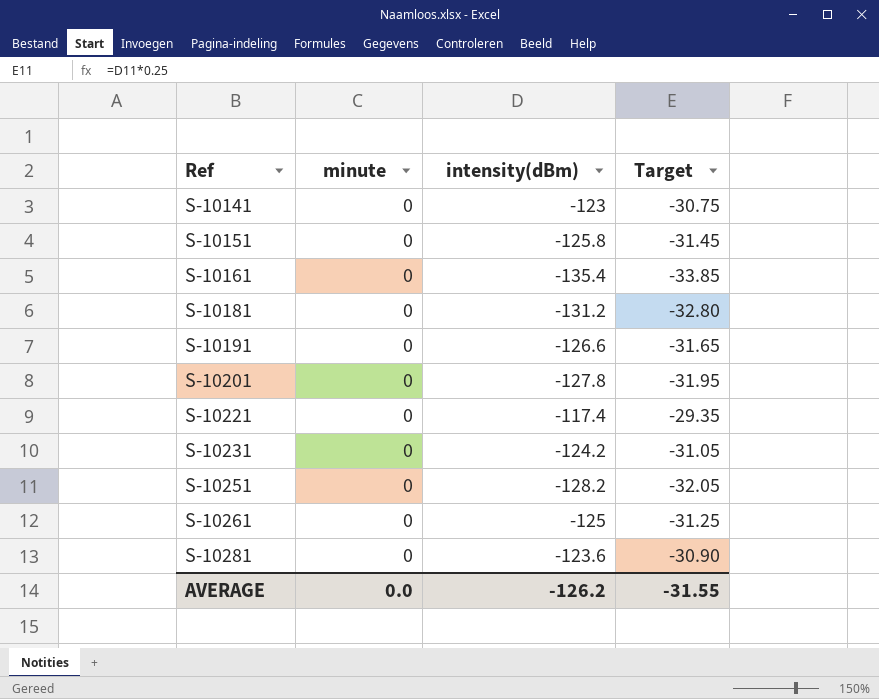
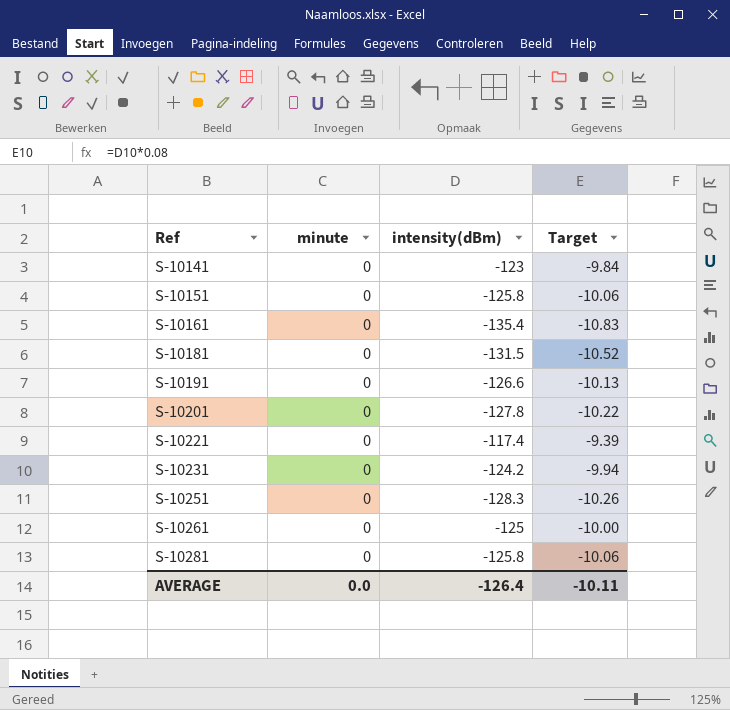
column Target | formula: [intensity(dBm)] * 0.25 -> [intensity(dBm)] * 0.08
S-10181 | intensity(dBm): -131.2 -> -131.5
S-10251 | intensity(dBm): -128.2 -> -128.3
S-10281 | intensity(dBm): -123.6 -> -125.8
AVERAGE | intensity(dBm): -126.2 -> -126.4
AVERAGE | Target: -31.55 -> -10.11

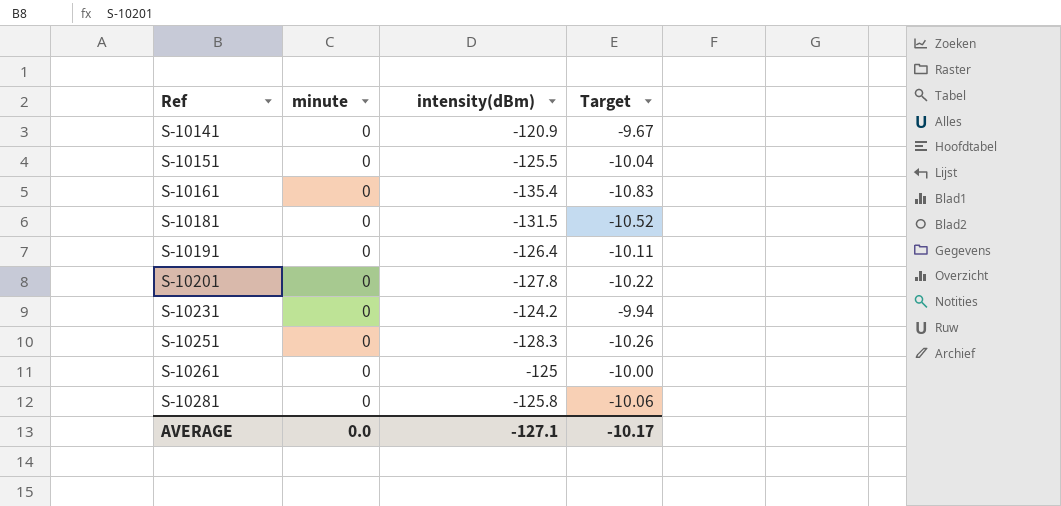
row S-10221: 0 | -117.4 | -9.39 -> none
S-10141 | intensity(dBm): -123 -> -120.9
S-10141 | Target: -9.84 -> -9.67
S-10151 | intensity(dBm): -125.8 -> -125.5
S-10151 | Target: -10.06 -> -10.04
S-10191 | intensity(dBm): -126.6 -> -126.4
S-10191 | Target: -10.13 -> -10.11
AVERAGE | intensity(dBm): -126.4 -> -127.1
AVERAGE | Target: -10.11 -> -10.17

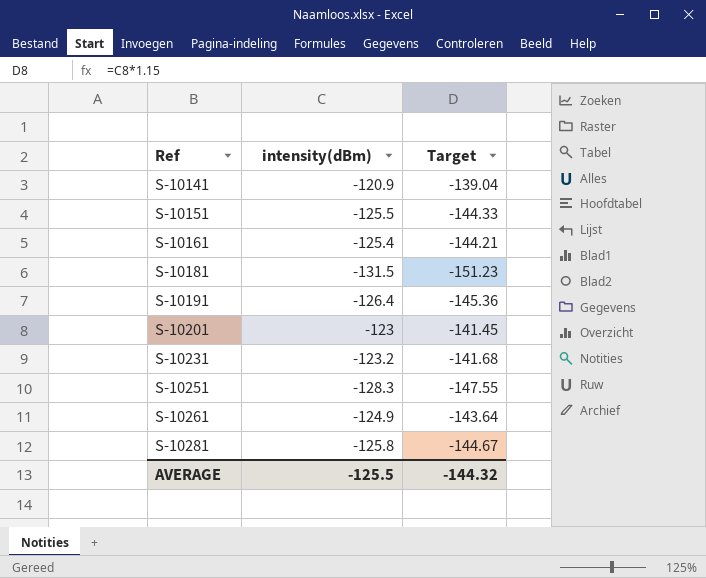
column minute | position: 2 -> none
column Target | formula: [intensity(dBm)] * 0.08 -> [intensity(dBm)] * 1.15
S-10161 | intensity(dBm): -135.4 -> -125.4
S-10201 | intensity(dBm): -127.8 -> -123
S-10231 | intensity(dBm): -124.2 -> -123.2
S-10261 | intensity(dBm): -125 -> -124.9
AVERAGE | intensity(dBm): -127.1 -> -125.5
AVERAGE | Target: -10.17 -> -144.32

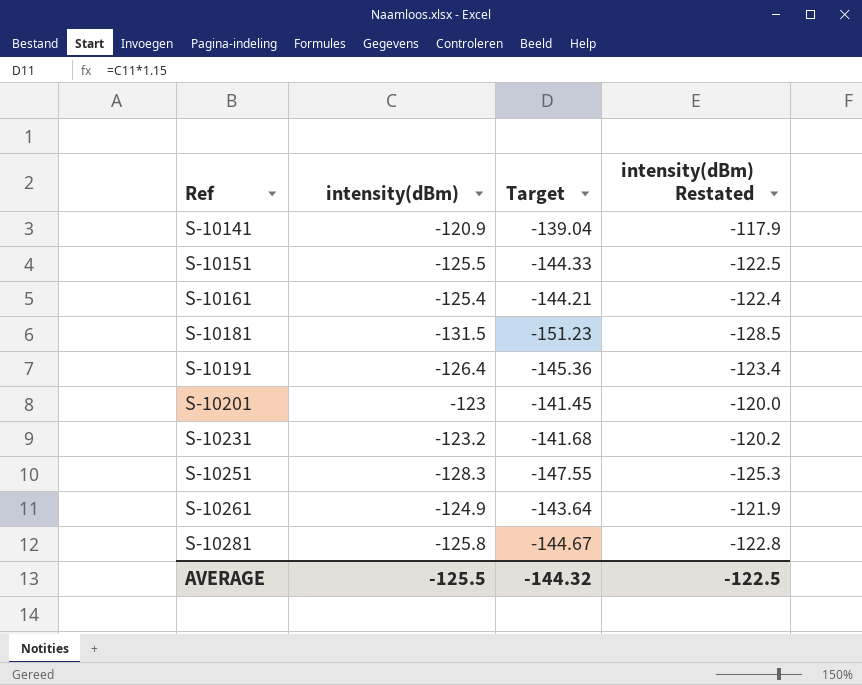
column intensity(dBm) Restated | formula: none -> [intensity(dBm)] + 3

